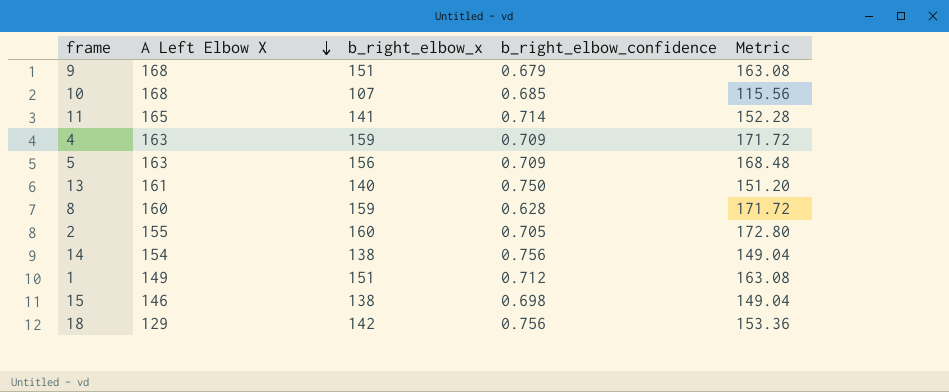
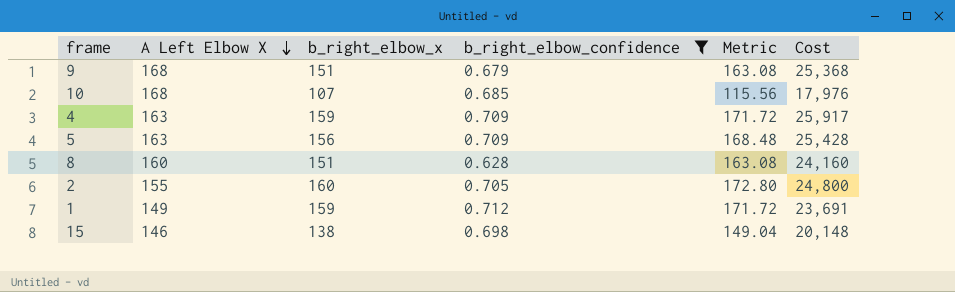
filter: none -> b_right_elbow_confidence <= 0.712
column Cost | formula: none -> [A Left Elbow X] * [b_right_elbow_x]
8 | b_right_elbow_x: 159 -> 151
8 | Metric: 171.72 -> 163.08
1 | b_right_elbow_x: 151 -> 159
1 | Metric: 163.08 -> 171.72

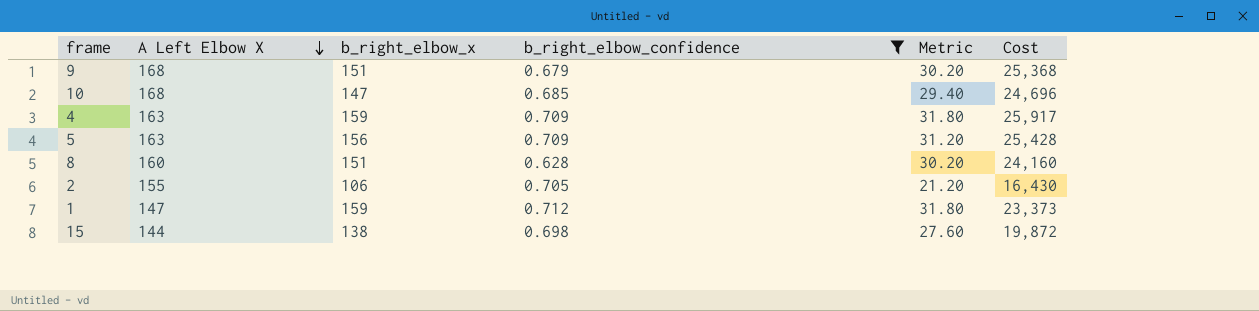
column Metric | formula: [b_right_elbow_x] * 1.08 -> [b_right_elbow_x] * 0.2
10 | b_right_elbow_x: 107 -> 147
10 | Cost: 17,976 -> 24,696
2 | b_right_elbow_x: 160 -> 106
2 | Cost: 24,800 -> 16,430
1 | A Left Elbow X: 149 -> 147
1 | Cost: 23,691 -> 23,373
15 | A Left Elbow X: 146 -> 144
15 | Cost: 20,148 -> 19,872

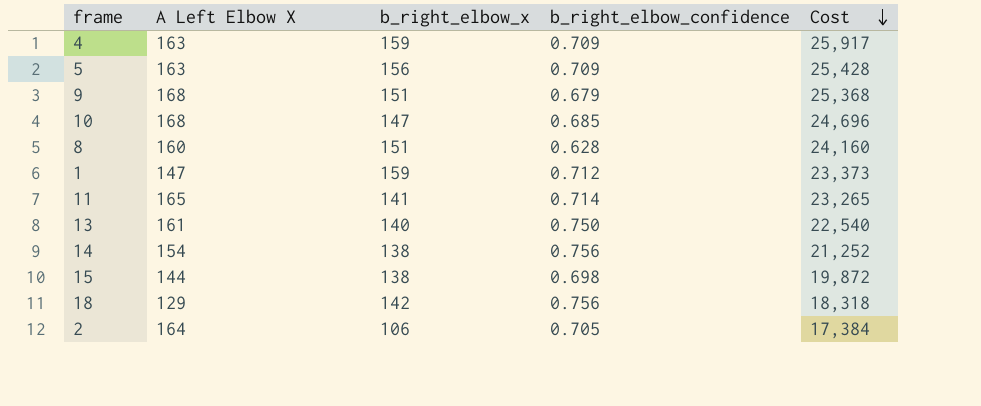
filter: b_right_elbow_confidence <= 0.712 -> none
row order: A Left Elbow X descending -> Cost descending
column Metric | formula: [b_right_elbow_x] * 0.2 -> none
2 | A Left Elbow X: 155 -> 164
2 | Cost: 16,430 -> 17,384

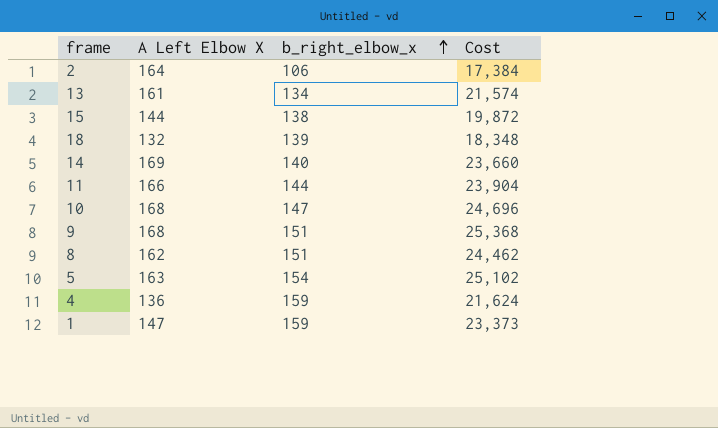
row order: Cost descending -> b_right_elbow_x ascending
column b_right_elbow_confidence | position: 4 -> none
13 | b_right_elbow_x: 140 -> 134
13 | Cost: 22,540 -> 21,574
18 | A Left Elbow X: 129 -> 132
18 | b_right_elbow_x: 142 -> 139
18 | Cost: 18,318 -> 18,348
14 | A Left Elbow X: 154 -> 169
14 | b_right_elbow_x: 138 -> 140
14 | Cost: 21,252 -> 23,660
11 | A Left Elbow X: 165 -> 166
11 | b_right_elbow_x: 141 -> 144
11 | Cost: 23,265 -> 23,904
8 | A Left Elbow X: 160 -> 162
8 | Cost: 24,160 -> 24,462
5 | b_right_elbow_x: 156 -> 154
5 | Cost: 25,428 -> 25,102
4 | A Left Elbow X: 163 -> 136
4 | Cost: 25,917 -> 21,624

